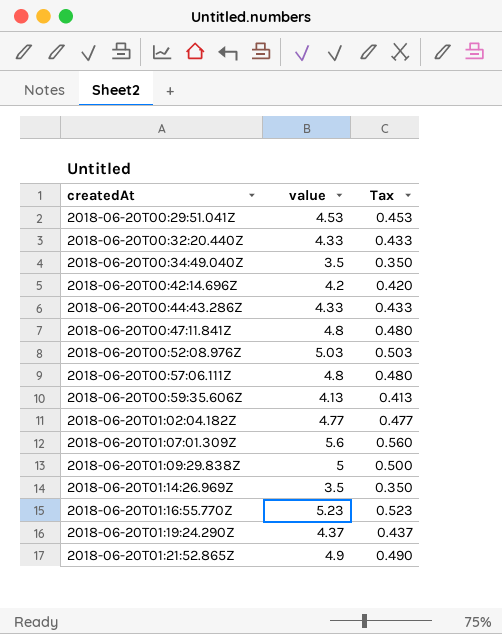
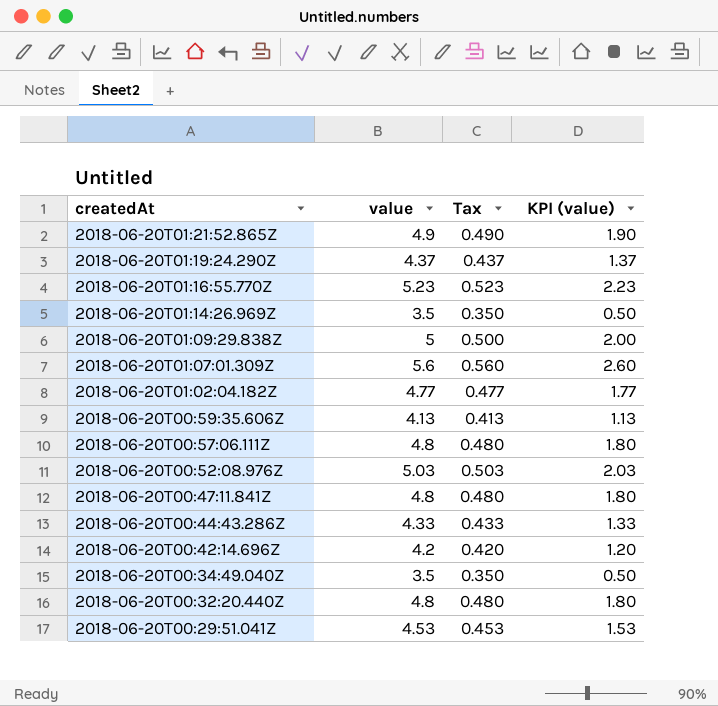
row order: createdAt ascending -> createdAt descending
column KPI (value) | formula: none -> [value] - 3
2018-06-20T00:32:20.440Z | value: 4.33 -> 4.8
2018-06-20T00:32:20.440Z | Tax: 0.433 -> 0.480

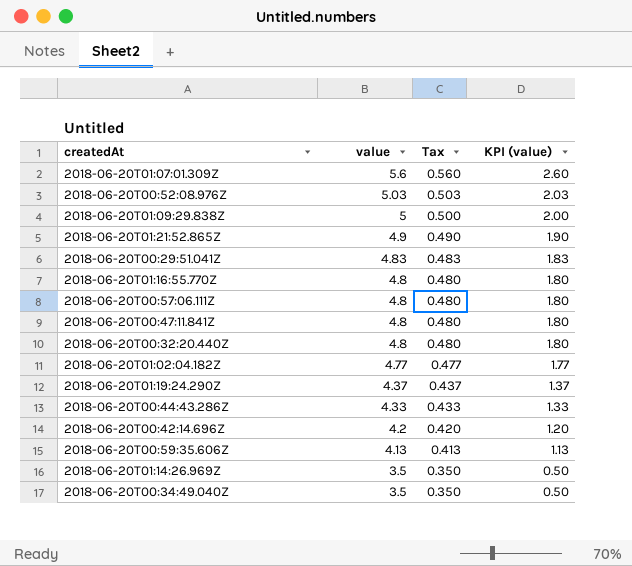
row order: createdAt descending -> value descending
2018-06-20T00:29:51.041Z | value: 4.53 -> 4.83
2018-06-20T00:29:51.041Z | Tax: 0.453 -> 0.483
2018-06-20T00:29:51.041Z | KPI (value): 1.53 -> 1.83
2018-06-20T01:16:55.770Z | value: 5.23 -> 4.8
2018-06-20T01:16:55.770Z | Tax: 0.523 -> 0.480
2018-06-20T01:16:55.770Z | KPI (value): 2.23 -> 1.80

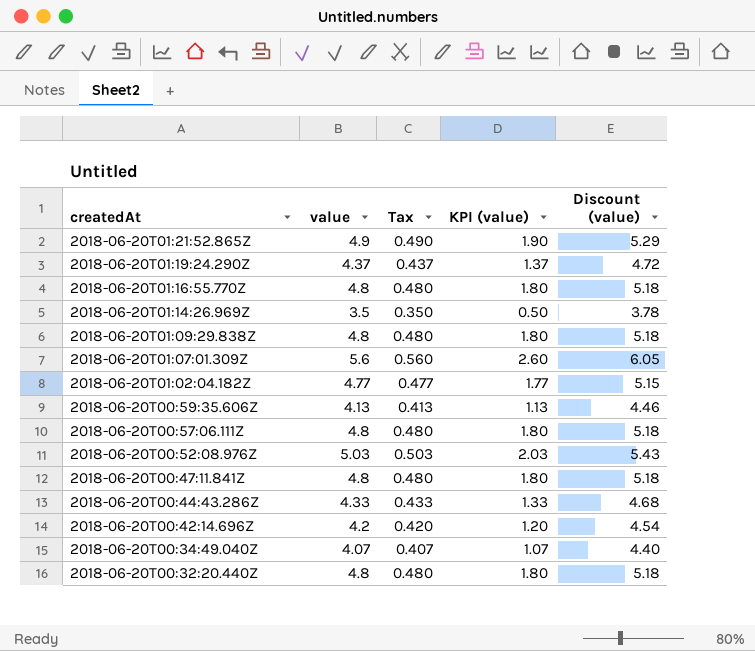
row order: value descending -> createdAt descending
column Discount (value) | formula: none -> [value] * 1.08
row 2018-06-20T00:29:51.041Z: 4.83 | 0.483 | 1.83 -> none
2018-06-20T01:09:29.838Z | value: 5 -> 4.8
2018-06-20T01:09:29.838Z | Tax: 0.500 -> 0.480
2018-06-20T01:09:29.838Z | KPI (value): 2.00 -> 1.80
2018-06-20T00:34:49.040Z | value: 3.5 -> 4.07
2018-06-20T00:34:49.040Z | Tax: 0.350 -> 0.407
2018-06-20T00:34:49.040Z | KPI (value): 0.50 -> 1.07

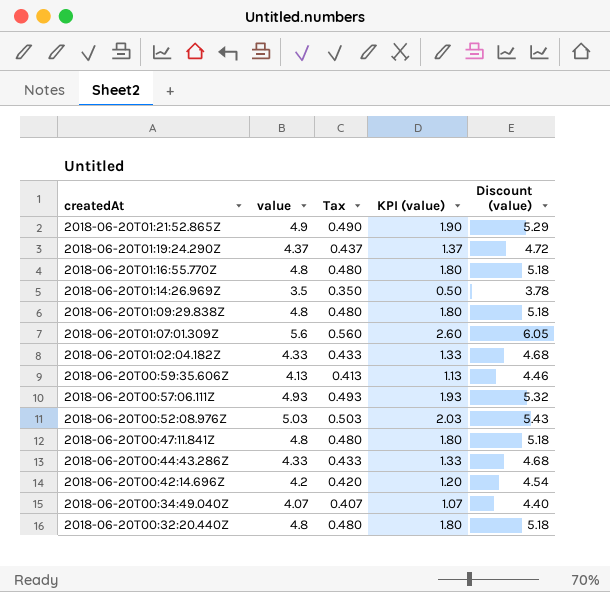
2018-06-20T01:02:04.182Z | value: 4.77 -> 4.33
2018-06-20T01:02:04.182Z | Tax: 0.477 -> 0.433
2018-06-20T01:02:04.182Z | KPI (value): 1.77 -> 1.33
2018-06-20T01:02:04.182Z | Discount (value): 5.15 -> 4.68
2018-06-20T00:57:06.111Z | value: 4.8 -> 4.93
2018-06-20T00:57:06.111Z | Tax: 0.480 -> 0.493
2018-06-20T00:57:06.111Z | KPI (value): 1.80 -> 1.93
2018-06-20T00:57:06.111Z | Discount (value): 5.18 -> 5.32

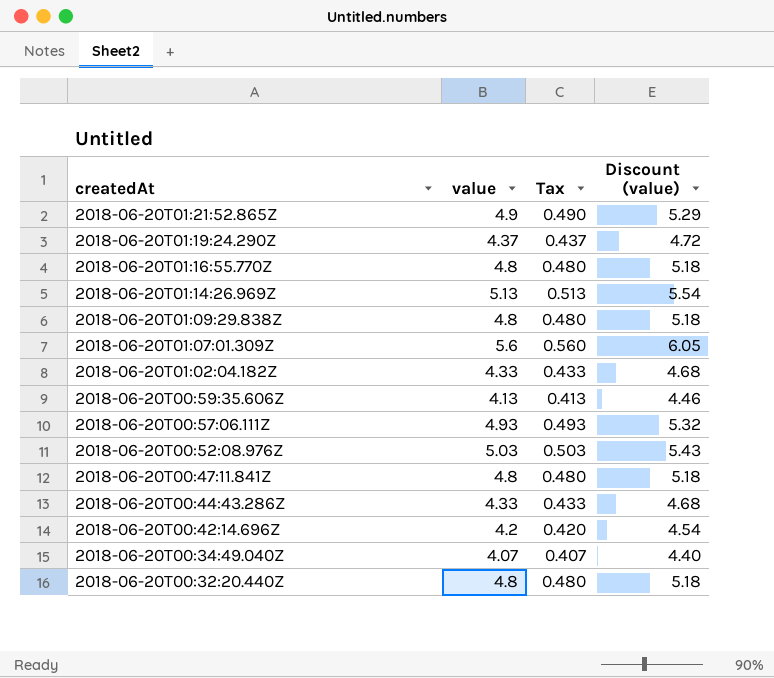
column KPI (value) | formula: [value] - 3 -> none
2018-06-20T01:14:26.969Z | value: 3.5 -> 5.13
2018-06-20T01:14:26.969Z | Tax: 0.350 -> 0.513
2018-06-20T01:14:26.969Z | Discount (value): 3.78 -> 5.54

